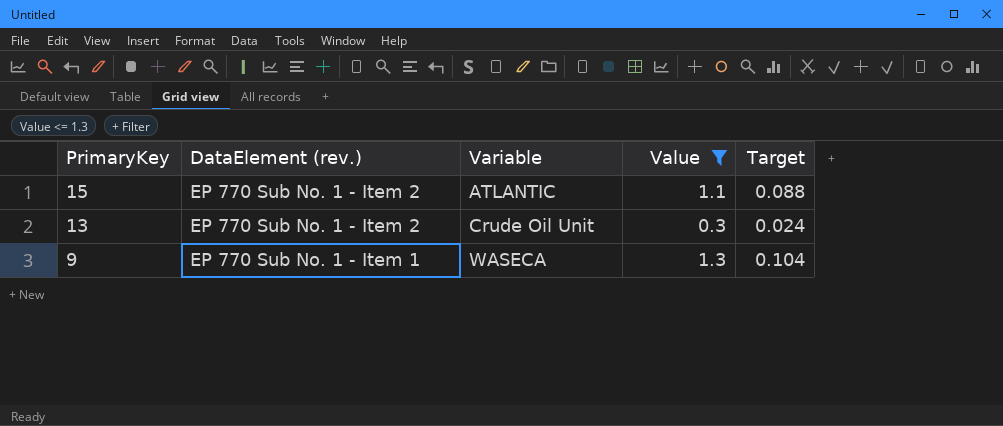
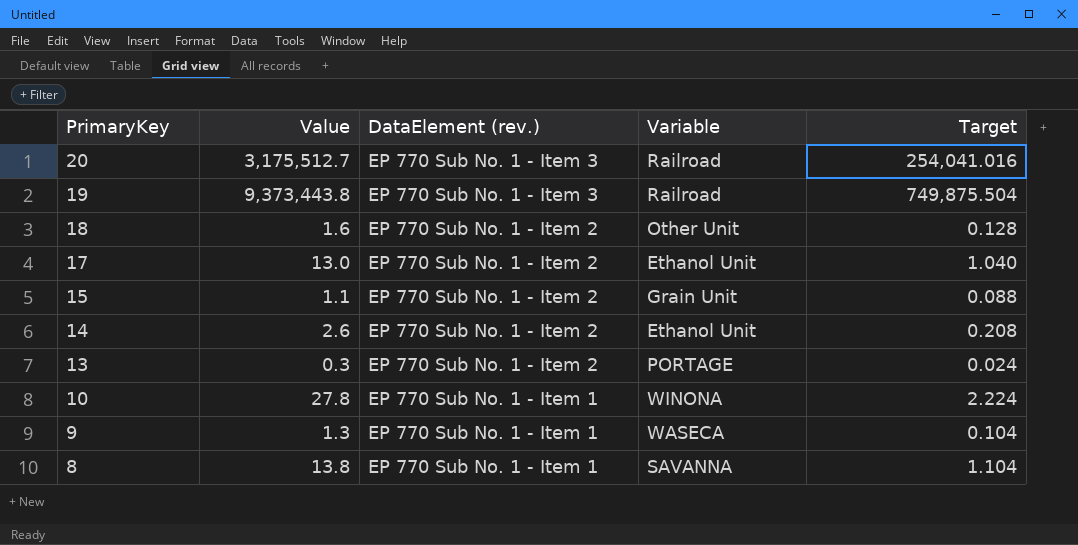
filter: Value <= 1.3 -> none
column Value | position: 4 -> 2
15 | Variable: ATLANTIC -> Grain Unit
13 | Variable: Crude Oil Unit -> PORTAGE

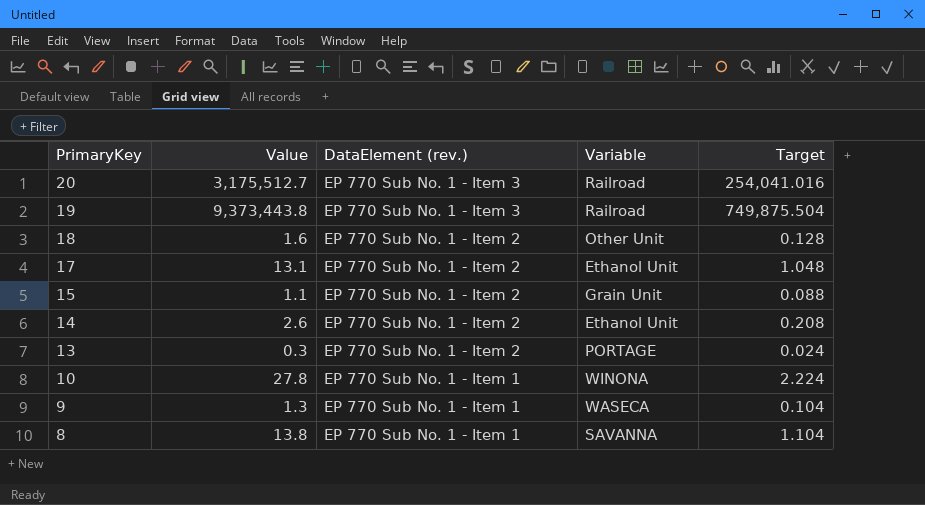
17 | Value: 13.0 -> 13.1
17 | Target: 1.040 -> 1.048

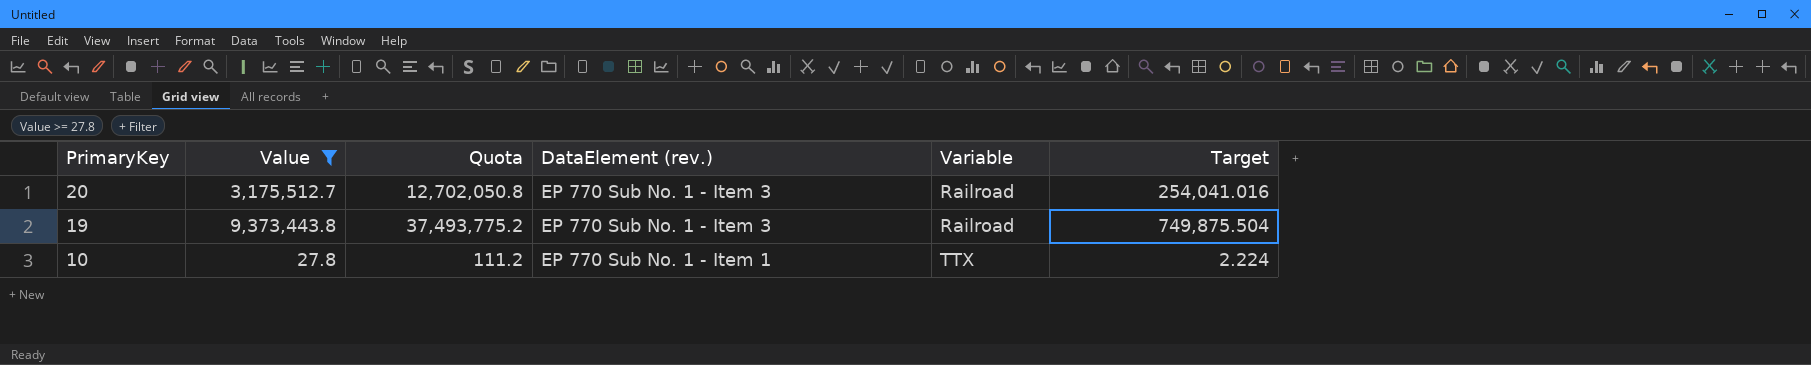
filter: none -> Value >= 27.8
column Quota | formula: none -> [Value] * 4
10 | Variable: WINONA -> TTX

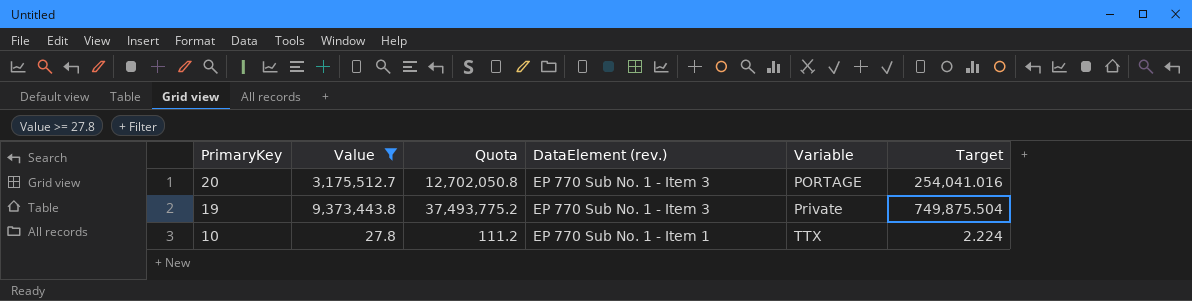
20 | Variable: Railroad -> PORTAGE
19 | Variable: Railroad -> Private

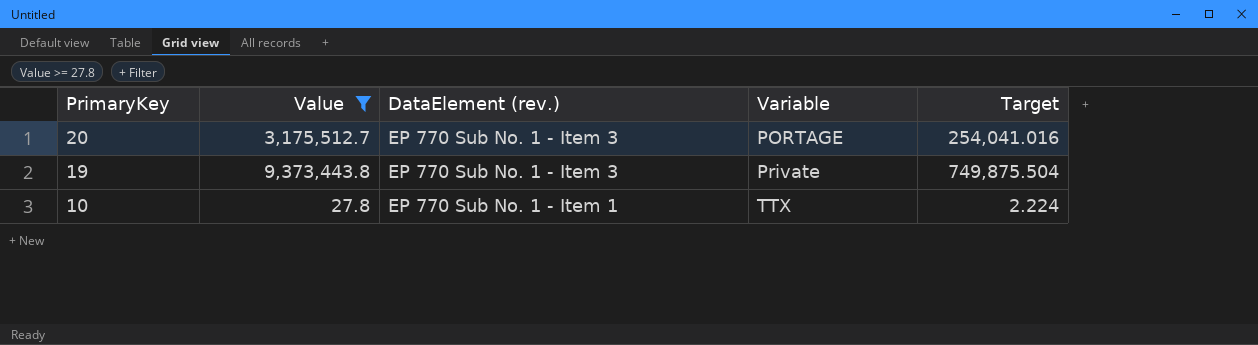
column Quota | formula: [Value] * 4 -> none

